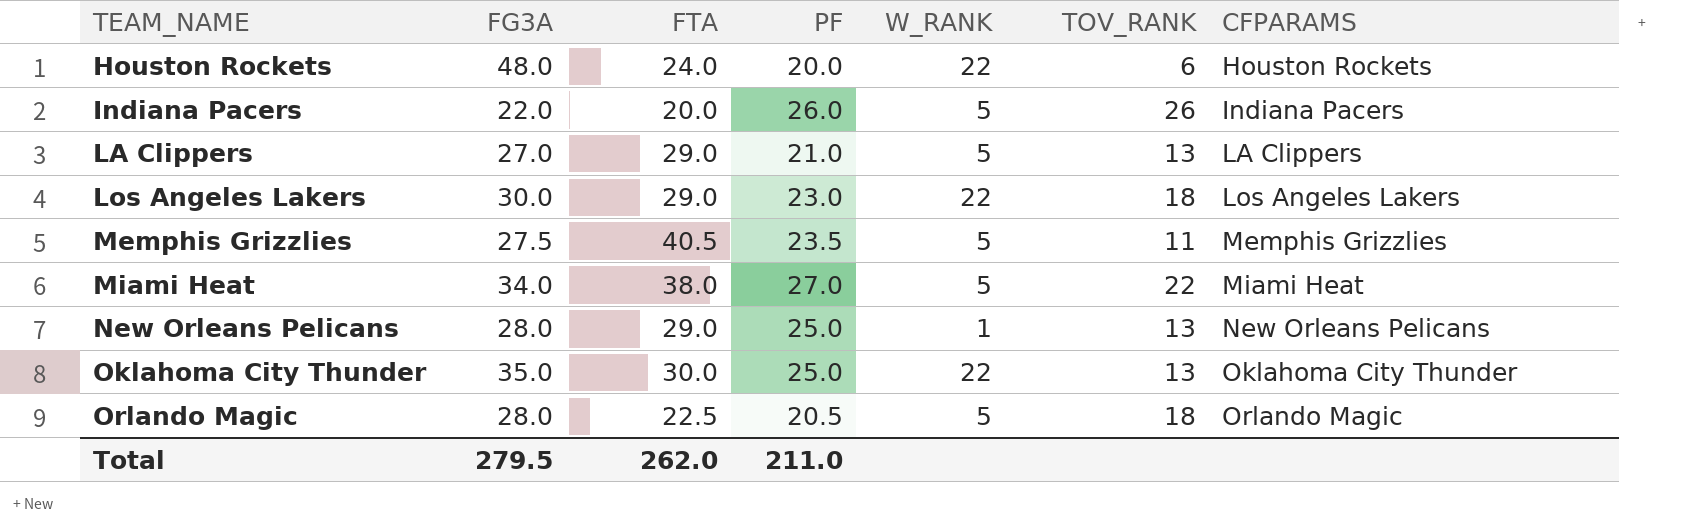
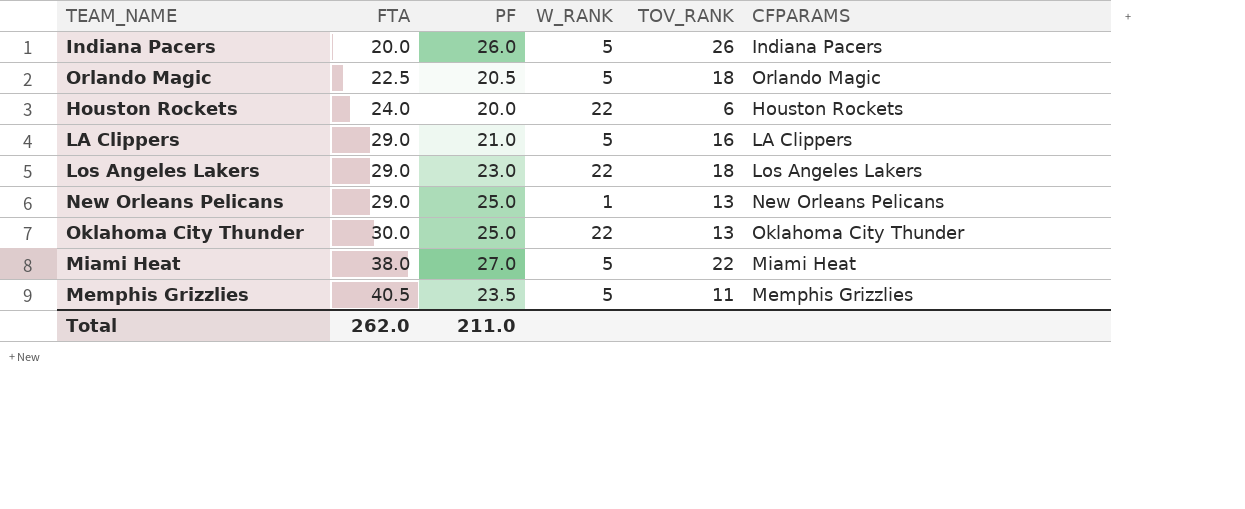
row order: TEAM_NAME ascending -> FTA ascending
column FG3A | position: 2 -> none
LA Clippers | TOV_RANK: 13 -> 16

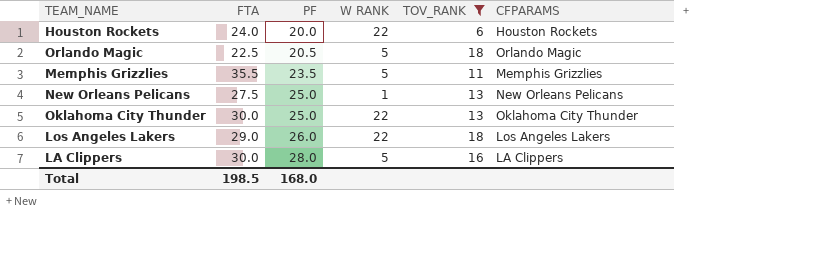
filter: none -> TOV_RANK <= 18
row order: FTA ascending -> PF ascending
column name: W_RANK -> W RANK
Memphis Grizzlies | FTA: 40.5 -> 35.5
New Orleans Pelicans | FTA: 29.0 -> 27.5
Los Angeles Lakers | PF: 23.0 -> 26.0
LA Clippers | FTA: 29.0 -> 30.0
LA Clippers | PF: 21.0 -> 28.0
Total | FTA: 262.0 -> 198.5
Total | PF: 211.0 -> 168.0

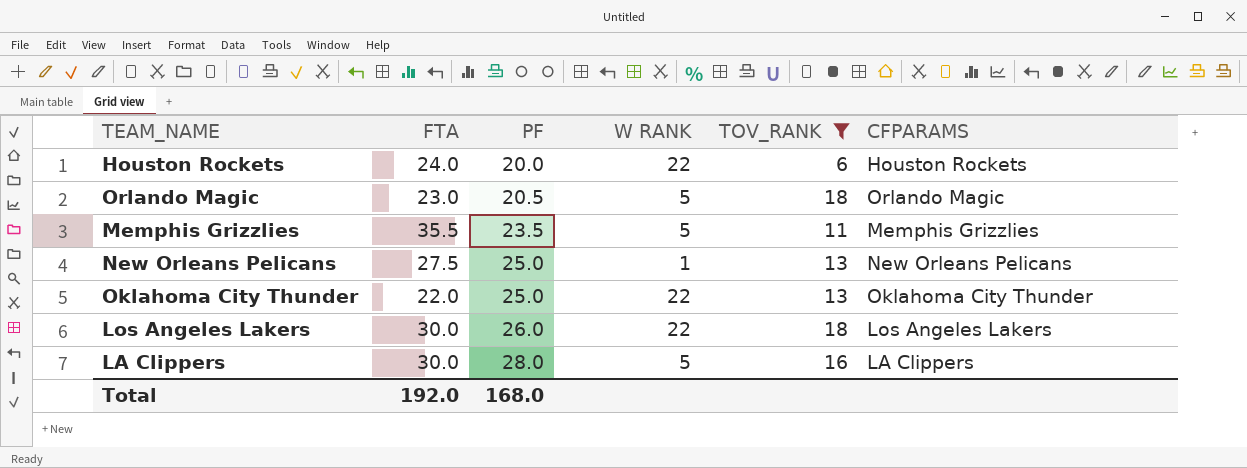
Orlando Magic | FTA: 22.5 -> 23.0
Oklahoma City Thunder | FTA: 30.0 -> 22.0
Los Angeles Lakers | FTA: 29.0 -> 30.0
Total | FTA: 198.5 -> 192.0

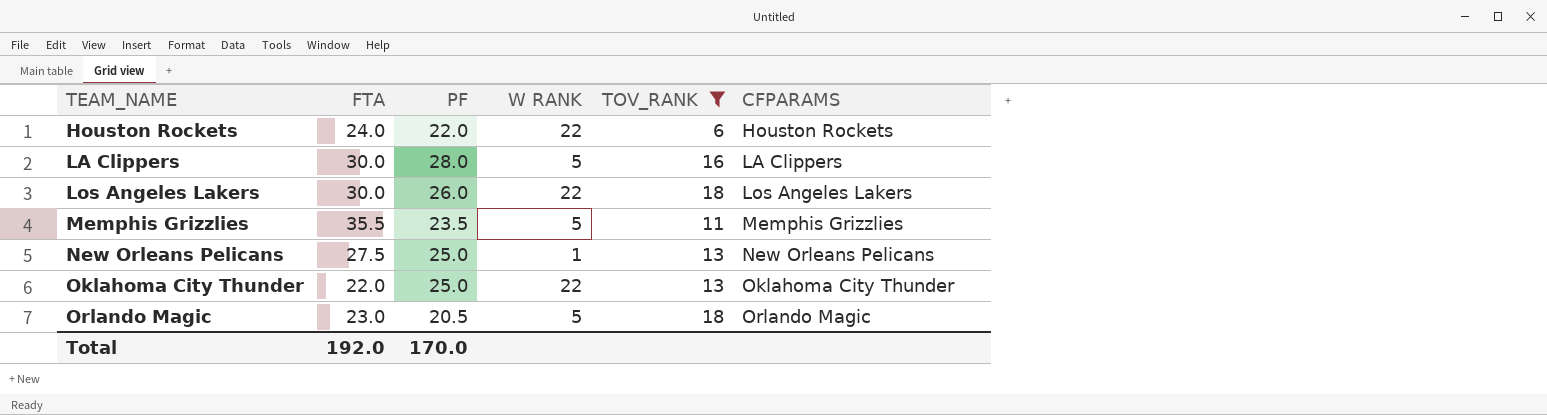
row order: PF ascending -> TEAM_NAME ascending
Houston Rockets | PF: 20.0 -> 22.0
Total | PF: 168.0 -> 170.0

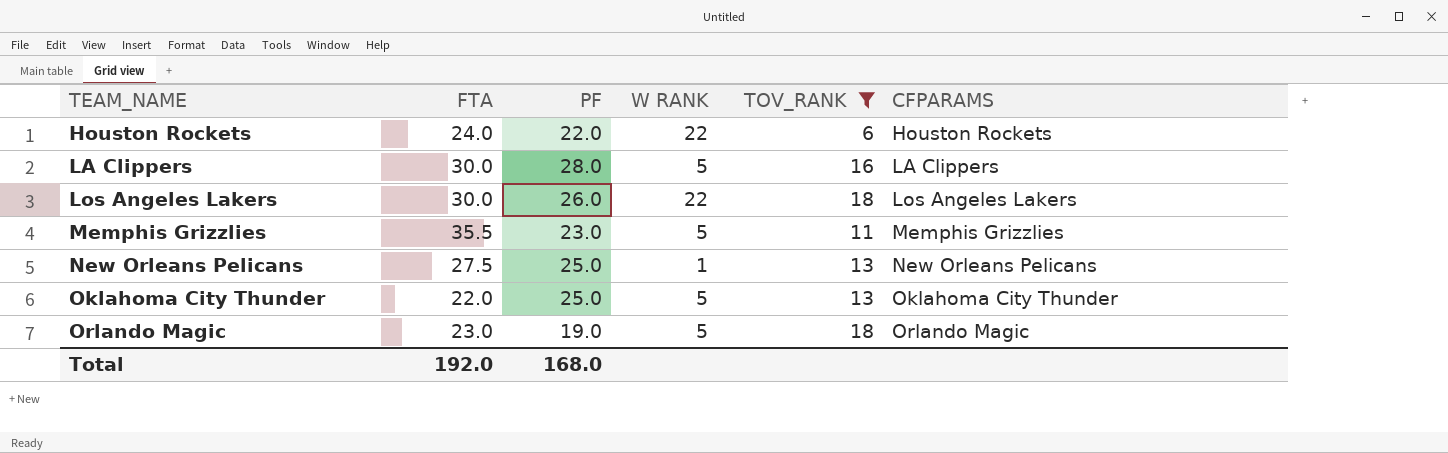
Memphis Grizzlies | PF: 23.5 -> 23.0
Oklahoma City Thunder | W RANK: 22 -> 5
Orlando Magic | PF: 20.5 -> 19.0
Total | PF: 170.0 -> 168.0

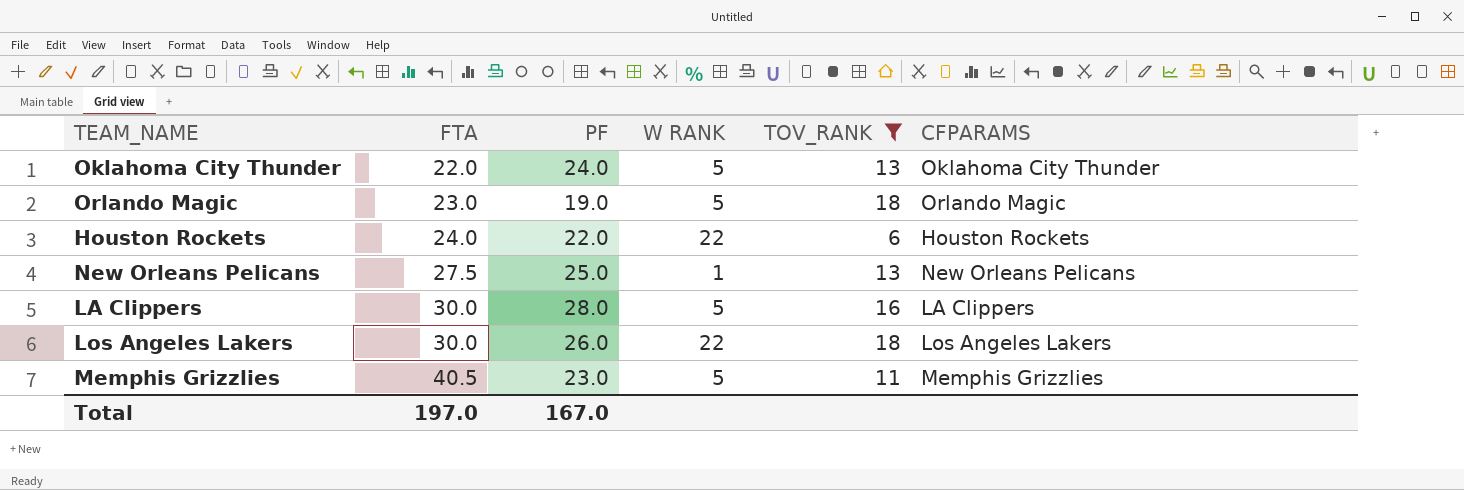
row order: TEAM_NAME ascending -> FTA ascending
Oklahoma City Thunder | PF: 25.0 -> 24.0
Memphis Grizzlies | FTA: 35.5 -> 40.5
Total | FTA: 192.0 -> 197.0
Total | PF: 168.0 -> 167.0

